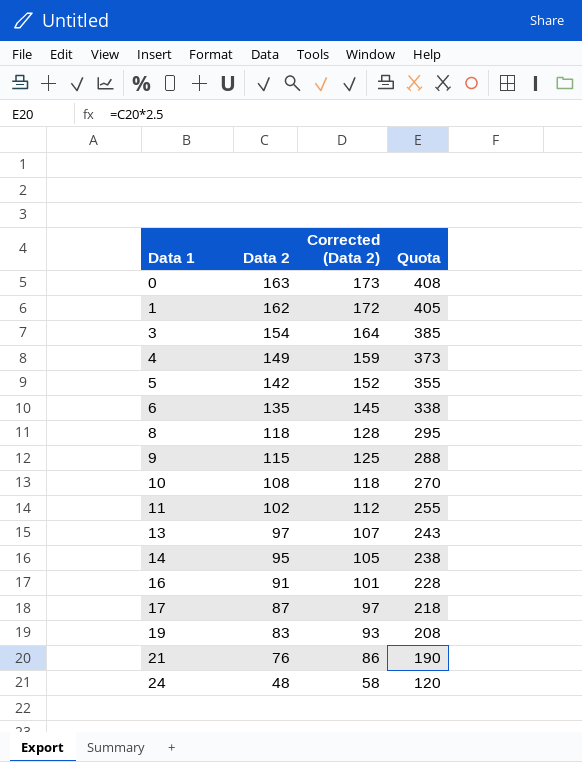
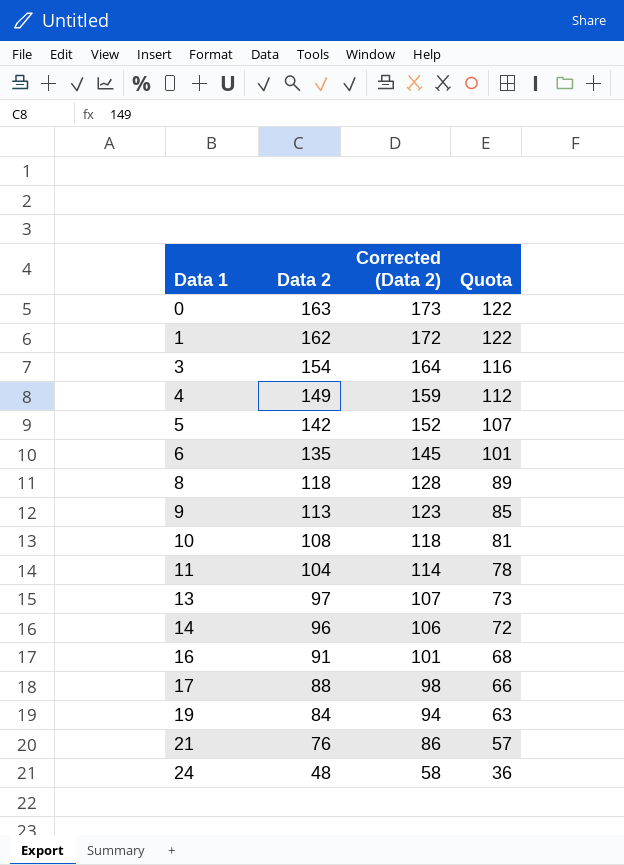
column Quota | formula: [Data 2] * 2.5 -> [Data 2] * 0.75
9 | Data 2: 115 -> 113
9 | Corrected (Data 2): 125 -> 123
11 | Data 2: 102 -> 104
11 | Corrected (Data 2): 112 -> 114
14 | Data 2: 95 -> 96
14 | Corrected (Data 2): 105 -> 106
17 | Data 2: 87 -> 88
17 | Corrected (Data 2): 97 -> 98
19 | Data 2: 83 -> 84
19 | Corrected (Data 2): 93 -> 94

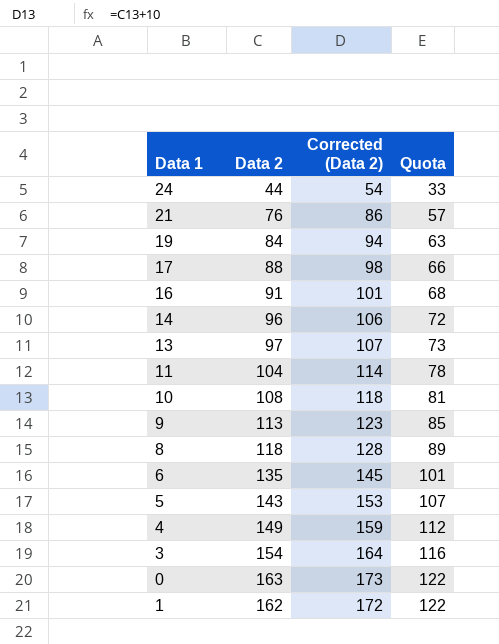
row order: Data 1 ascending -> Quota ascending
24 | Data 2: 48 -> 44
24 | Corrected (Data 2): 58 -> 54
24 | Quota: 36 -> 33
5 | Data 2: 142 -> 143
5 | Corrected (Data 2): 152 -> 153

